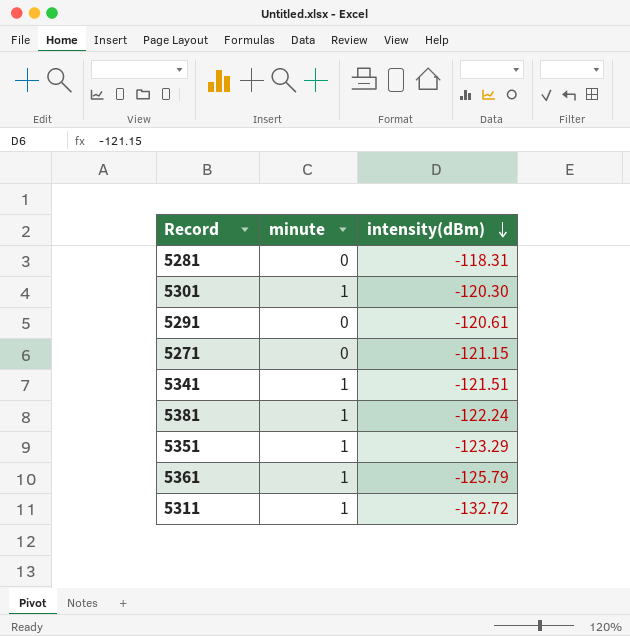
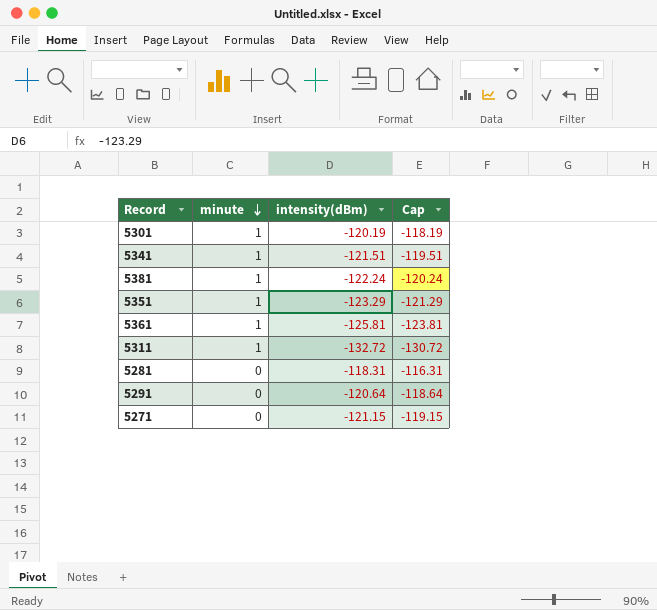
row order: intensity(dBm) descending -> minute descending
column Cap | formula: none -> [intensity(dBm)] + 2
5301 | intensity(dBm): -120.30 -> -120.19
5361 | intensity(dBm): -125.79 -> -125.81
5291 | intensity(dBm): -120.61 -> -120.64

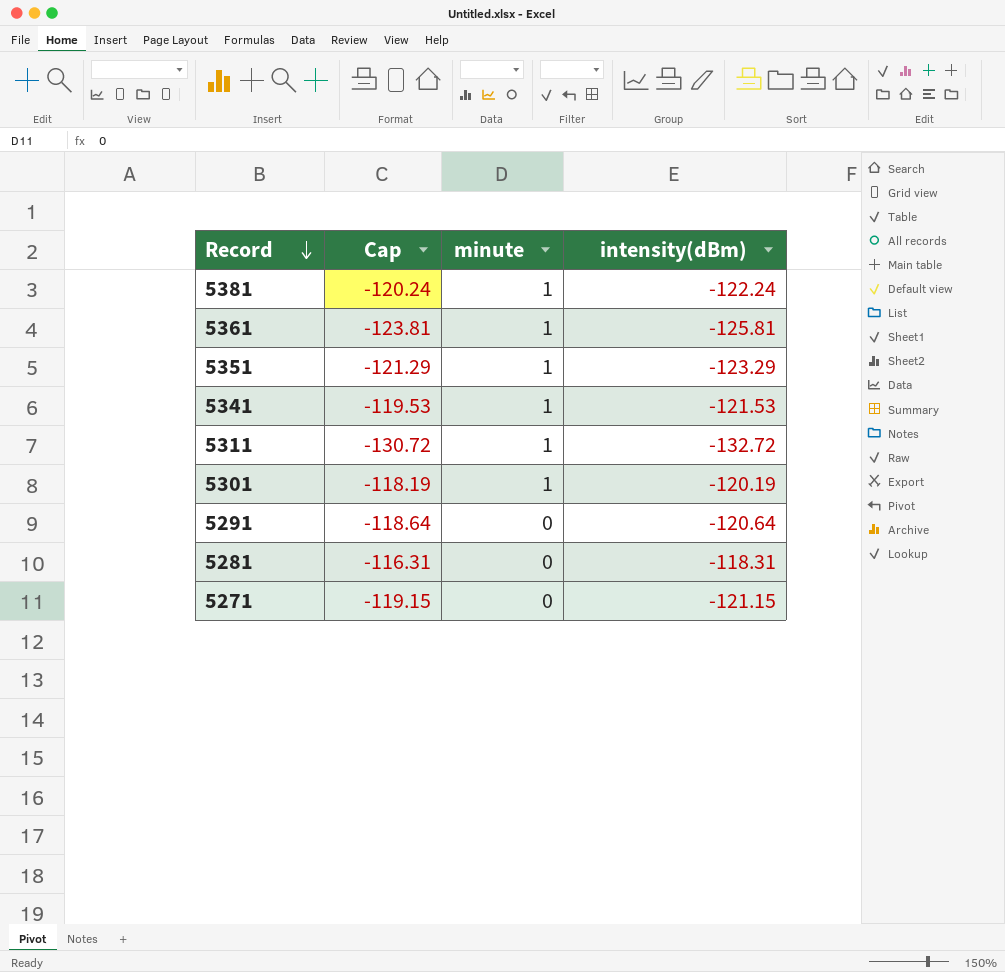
row order: minute descending -> Record descending
column Cap | position: 4 -> 2
5341 | Cap: -119.51 -> -119.53
5341 | intensity(dBm): -121.51 -> -121.53

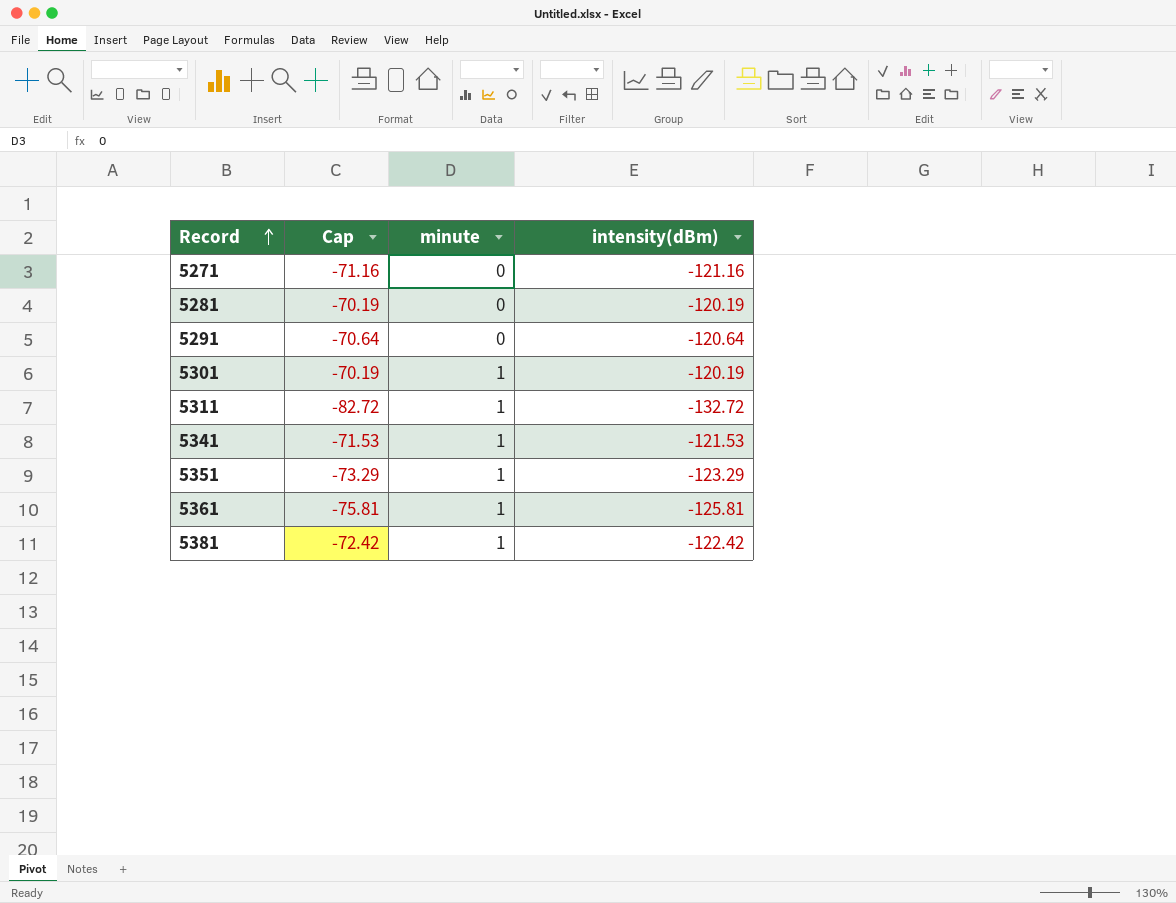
row order: Record descending -> Record ascending
column Cap | formula: [intensity(dBm)] + 2 -> [intensity(dBm)] + 50
5271 | intensity(dBm): -121.15 -> -121.16
5281 | intensity(dBm): -118.31 -> -120.19
5381 | intensity(dBm): -122.24 -> -122.42

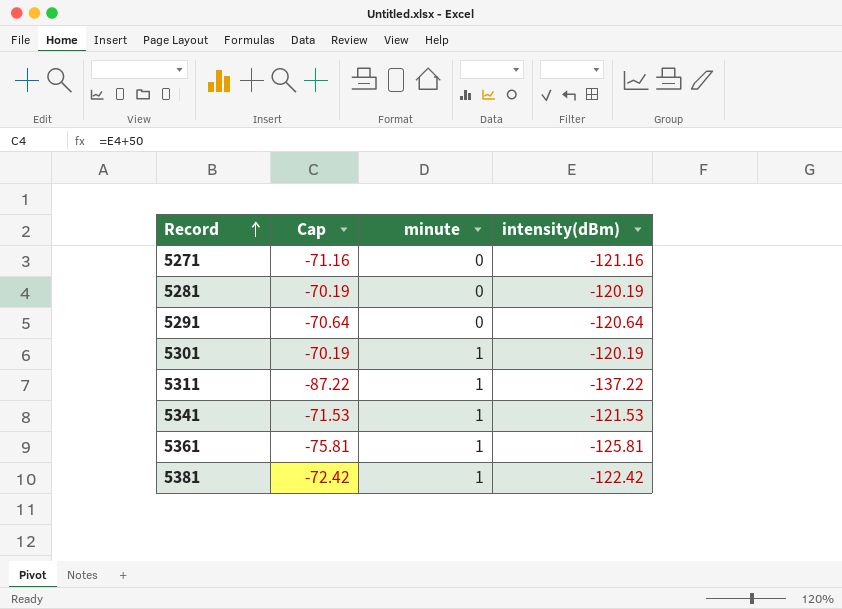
row 5351: -73.29 | 1 | -123.29 -> none
5311 | Cap: -82.72 -> -87.22
5311 | intensity(dBm): -132.72 -> -137.22

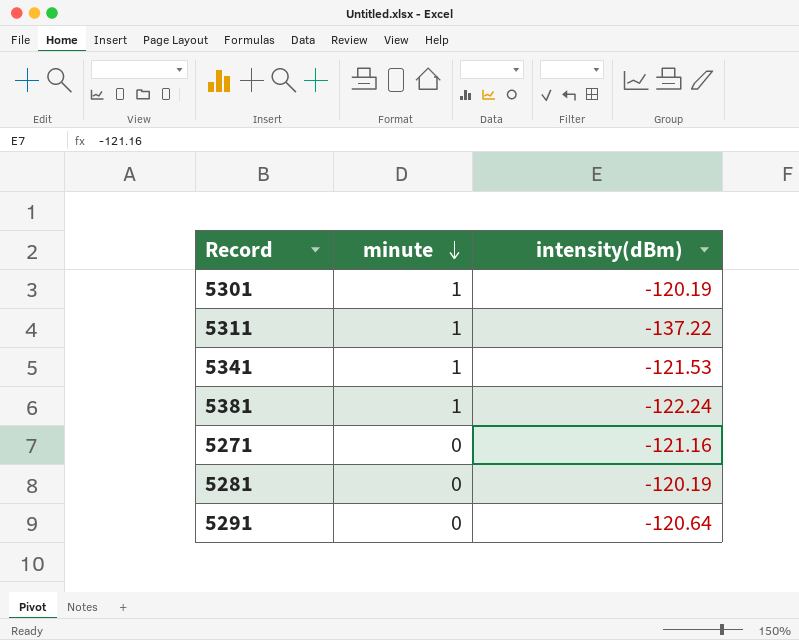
row order: Record ascending -> minute descending
column Cap | formula: [intensity(dBm)] + 50 -> none
row 5361: -75.81 | 1 | -125.81 -> none
5381 | intensity(dBm): -122.42 -> -122.24

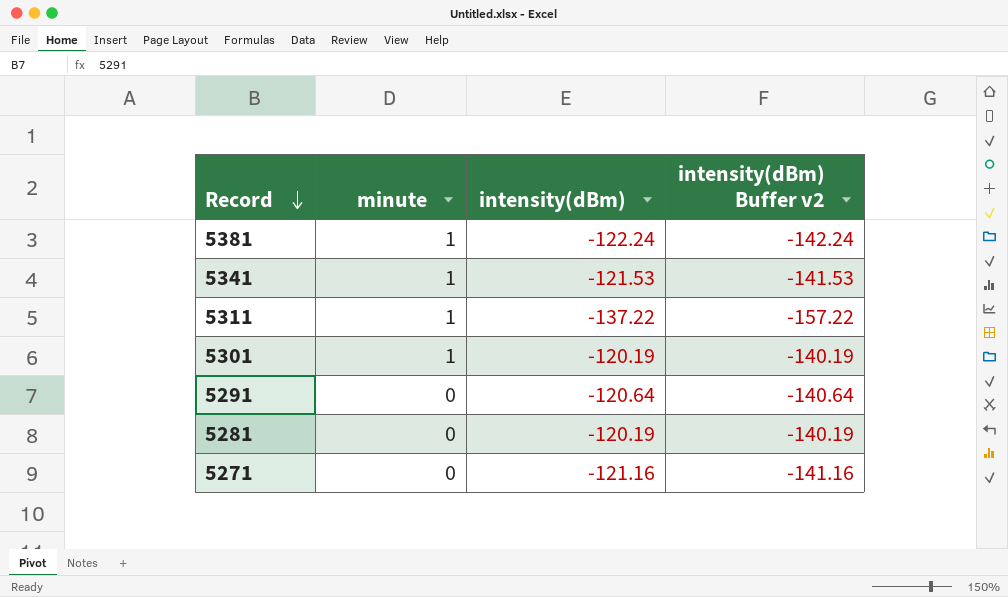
row order: minute descending -> Record descending
column intensity(dBm) Buffer v2 | formula: none -> [intensity(dBm)] - 20

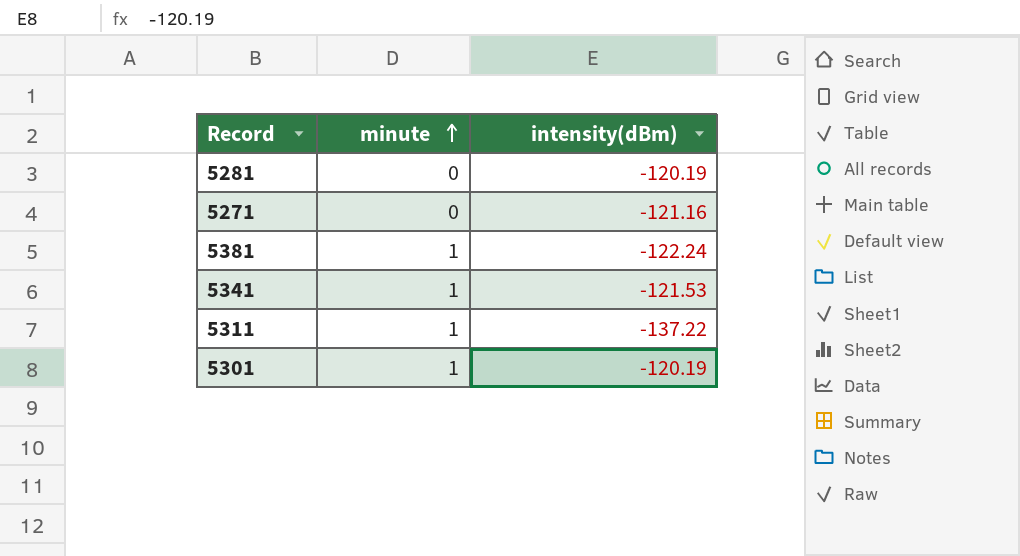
row order: Record descending -> minute ascending
column intensity(dBm) Buffer v2 | formula: [intensity(dBm)] - 20 -> none
row 5291: 0 | -120.64 | -140.64 -> none

